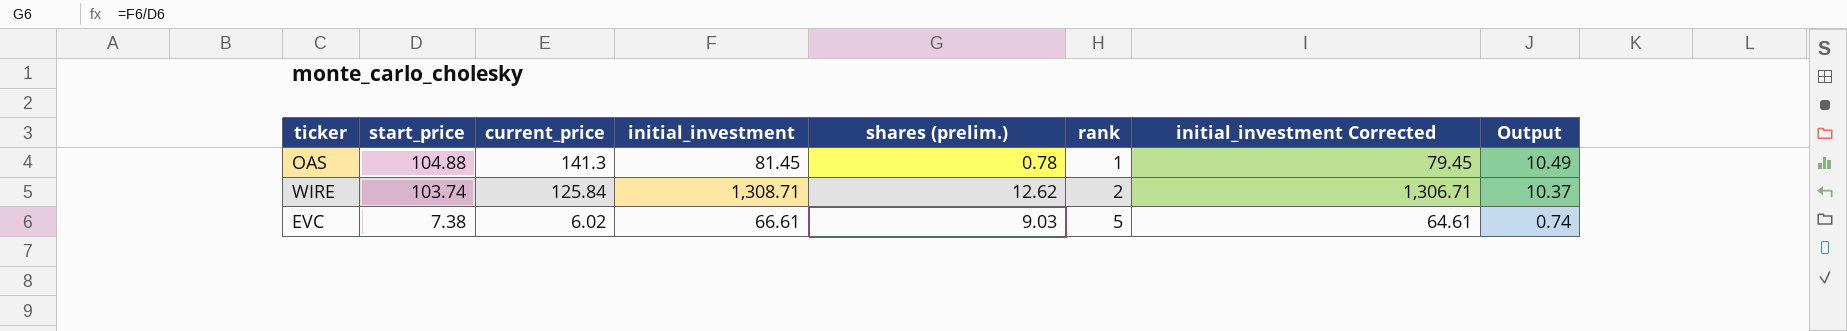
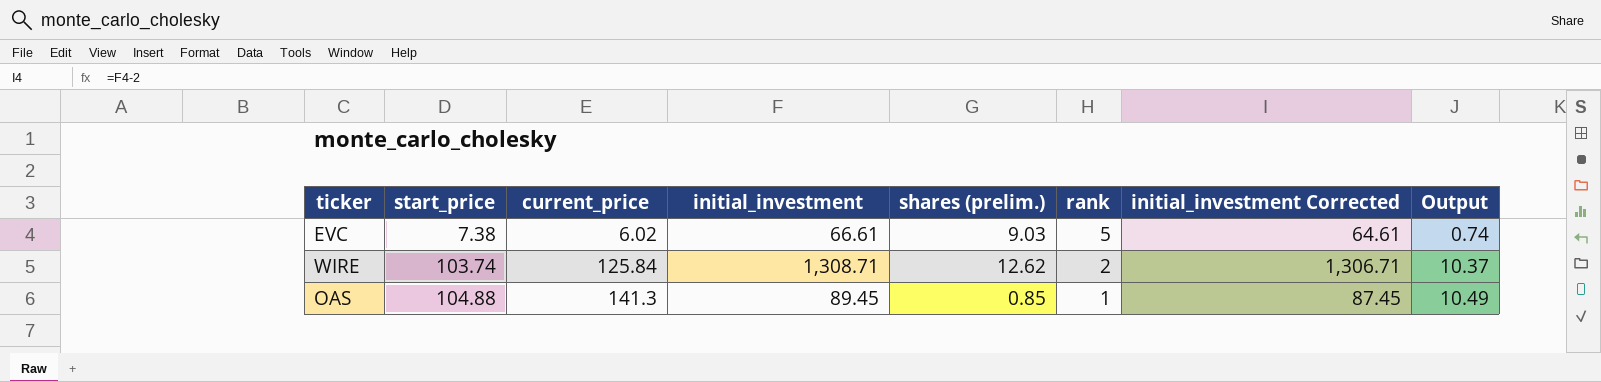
row order: start_price descending -> start_price ascending
OAS | initial_investment: 81.45 -> 89.45
OAS | shares (prelim.): 0.78 -> 0.85
OAS | initial_investment Corrected: 79.45 -> 87.45

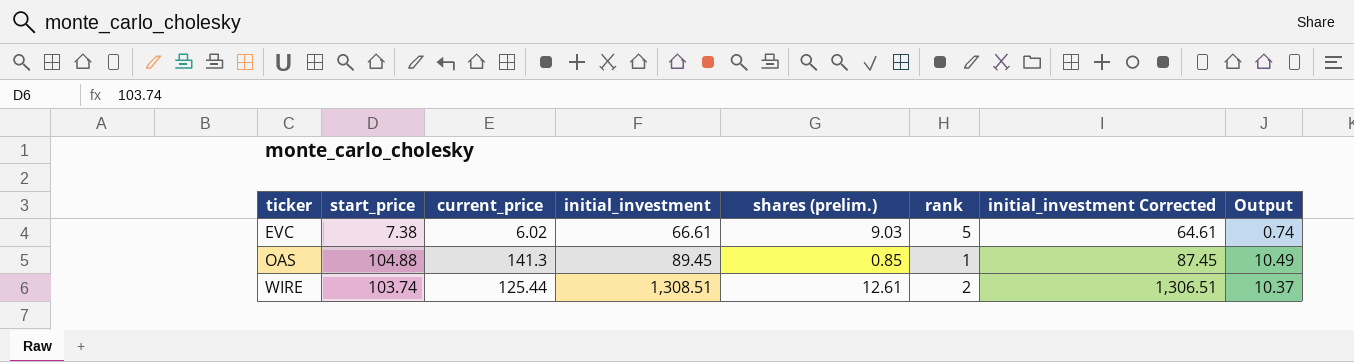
row order: start_price ascending -> ticker ascending
WIRE | current_price: 125.84 -> 125.44
WIRE | initial_investment: 1,308.71 -> 1,308.51
WIRE | shares (prelim.): 12.62 -> 12.61
WIRE | initial_investment Corrected: 1,306.71 -> 1,306.51

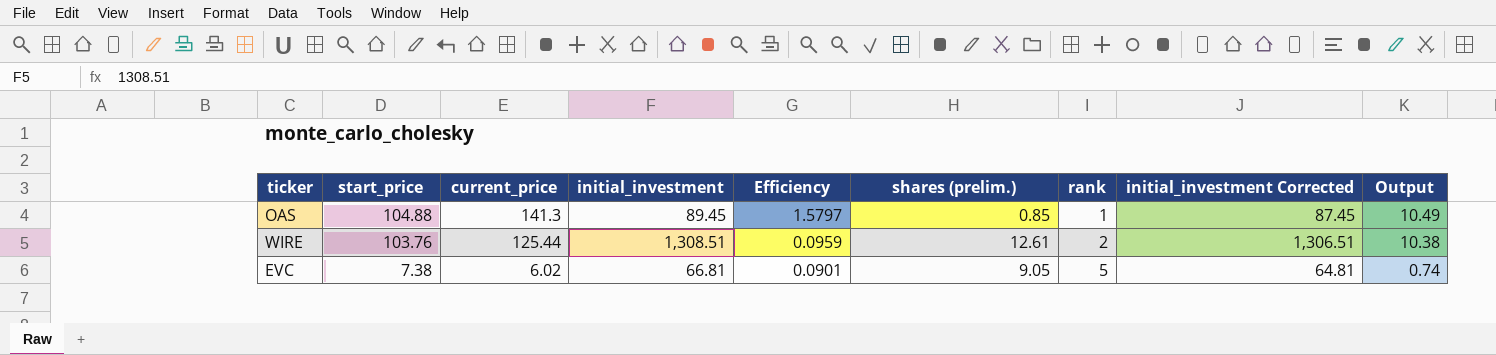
row order: ticker ascending -> start_price descending
column Efficiency | formula: none -> [current_price] / [initial_investment]
WIRE | start_price: 103.74 -> 103.76
WIRE | Output: 10.37 -> 10.38
EVC | initial_investment: 66.61 -> 66.81
EVC | shares (prelim.): 9.03 -> 9.05
EVC | initial_investment Corrected: 64.61 -> 64.81

